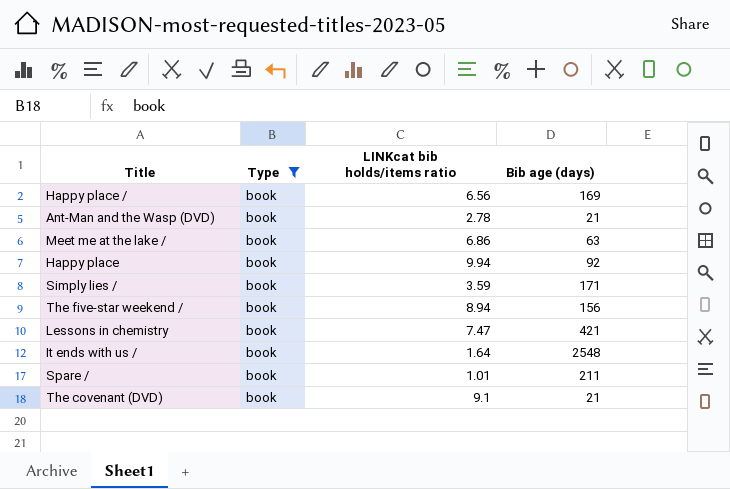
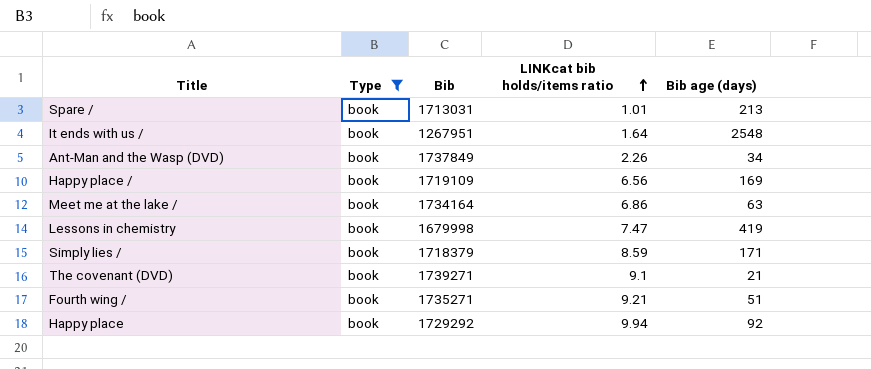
row order: none -> LINKcat bib holds/items ratio ascending
column Bib | position: none -> 3
row The five-star weekend /: book | 8.94 | 156 -> none
Spare / | Bib age (days): 211 -> 213
Ant-Man and the Wasp (DVD) | LINKcat bib holds/items ratio: 2.78 -> 2.26
Ant-Man and the Wasp (DVD) | Bib age (days): 21 -> 34
Lessons in chemistry | Bib age (days): 421 -> 419
Simply lies / | LINKcat bib holds/items ratio: 3.59 -> 8.59
row Fourth wing /: none -> book | 1735271 | 9.21 | 51

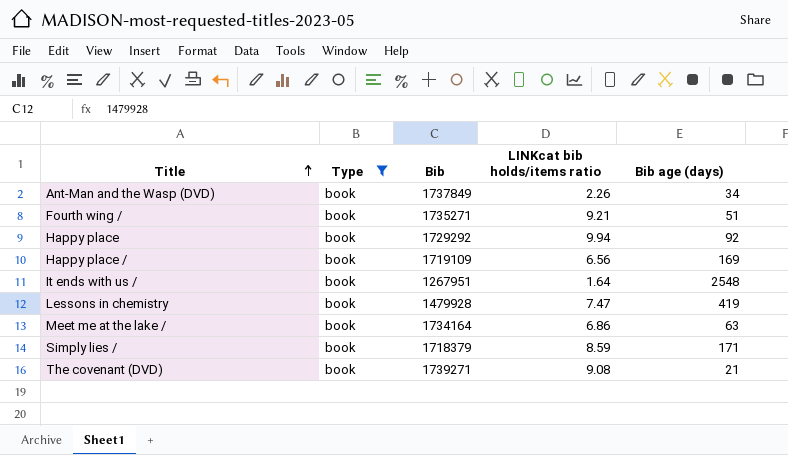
row order: LINKcat bib holds/items ratio ascending -> Title ascending
row Spare /: book | 1713031 | 1.01 | 213 -> none
Lessons in chemistry | Bib: 1679998 -> 1479928
The covenant (DVD) | LINKcat bib holds/items ratio: 9.1 -> 9.08

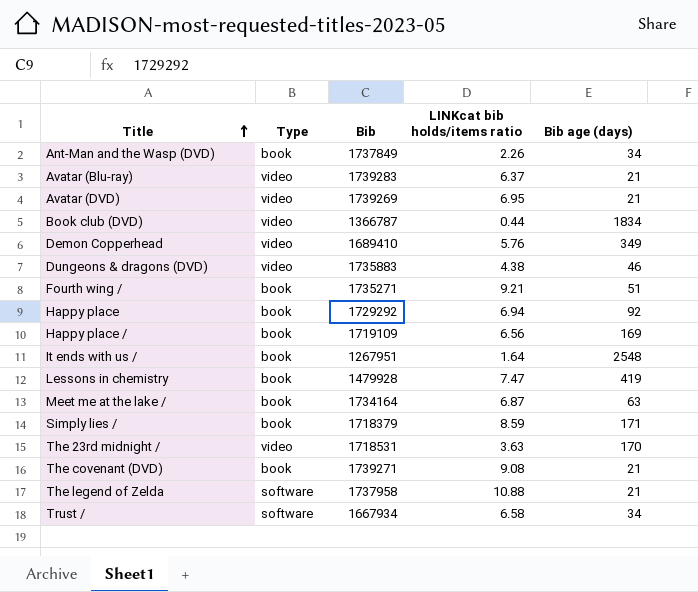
filter: Type = book -> none
Happy place | LINKcat bib holds/items ratio: 9.94 -> 6.94
Meet me at the lake / | LINKcat bib holds/items ratio: 6.86 -> 6.87

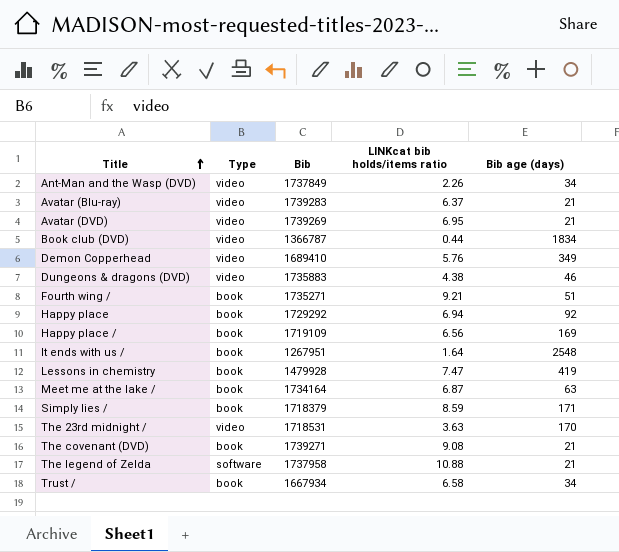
Ant-Man and the Wasp (DVD) | Type: book -> video
Trust / | Type: software -> book

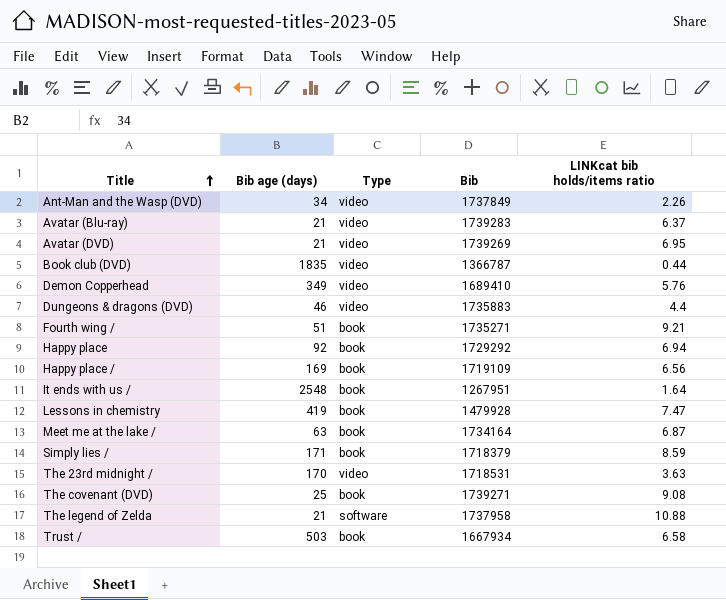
column Bib age (days) | position: 5 -> 2
Book club (DVD) | Bib age (days): 1834 -> 1835
Dungeons & dragons (DVD) | LINKcat bib holds/items ratio: 4.38 -> 4.4
The covenant (DVD) | Bib age (days): 21 -> 25
Trust / | Bib age (days): 34 -> 503

